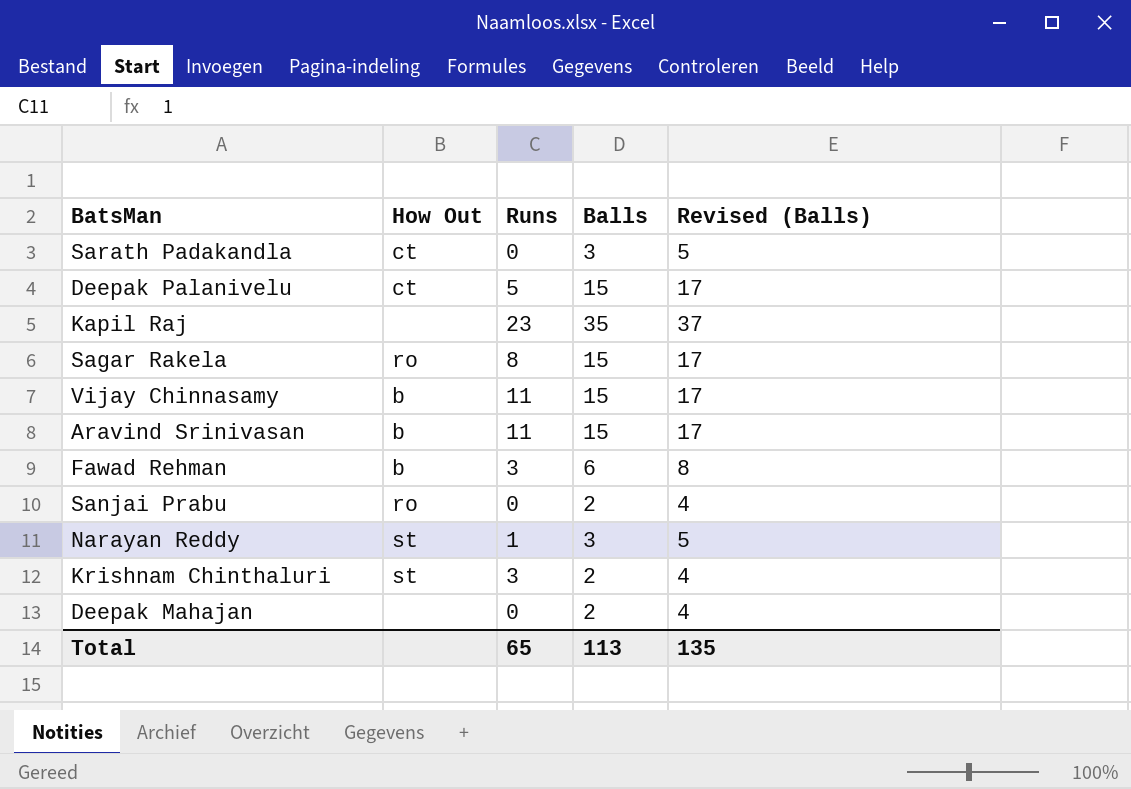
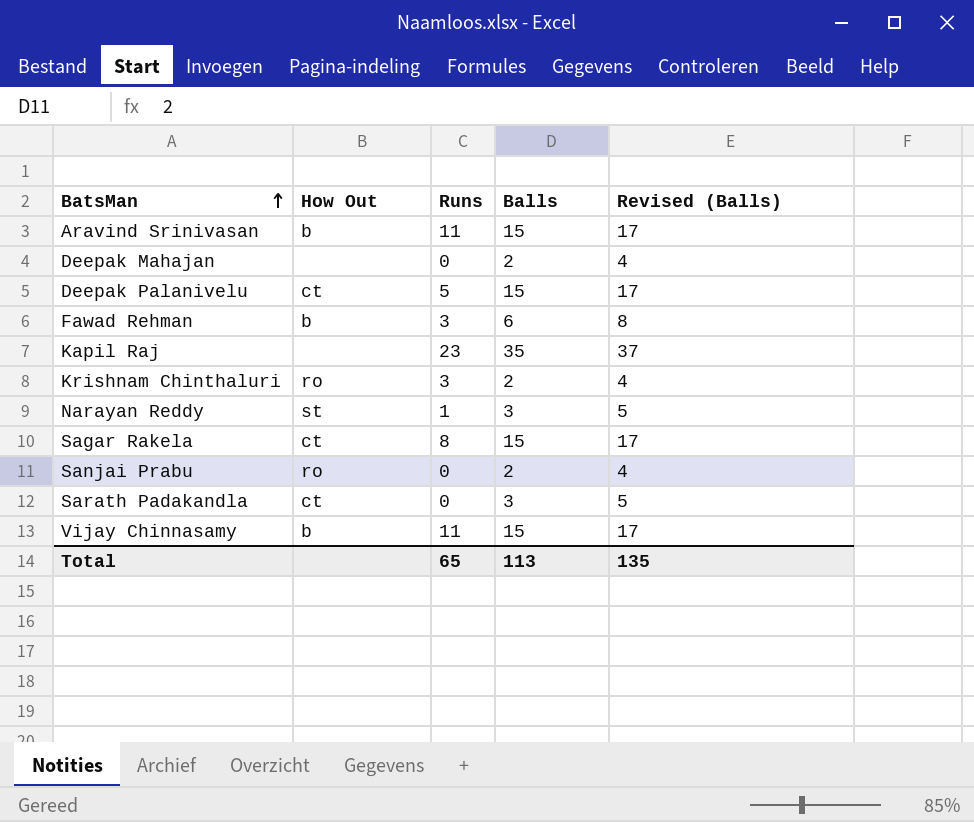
row order: none -> BatsMan ascending
Krishnam Chinthaluri | How Out: st -> ro
Sagar Rakela | How Out: ro -> ct

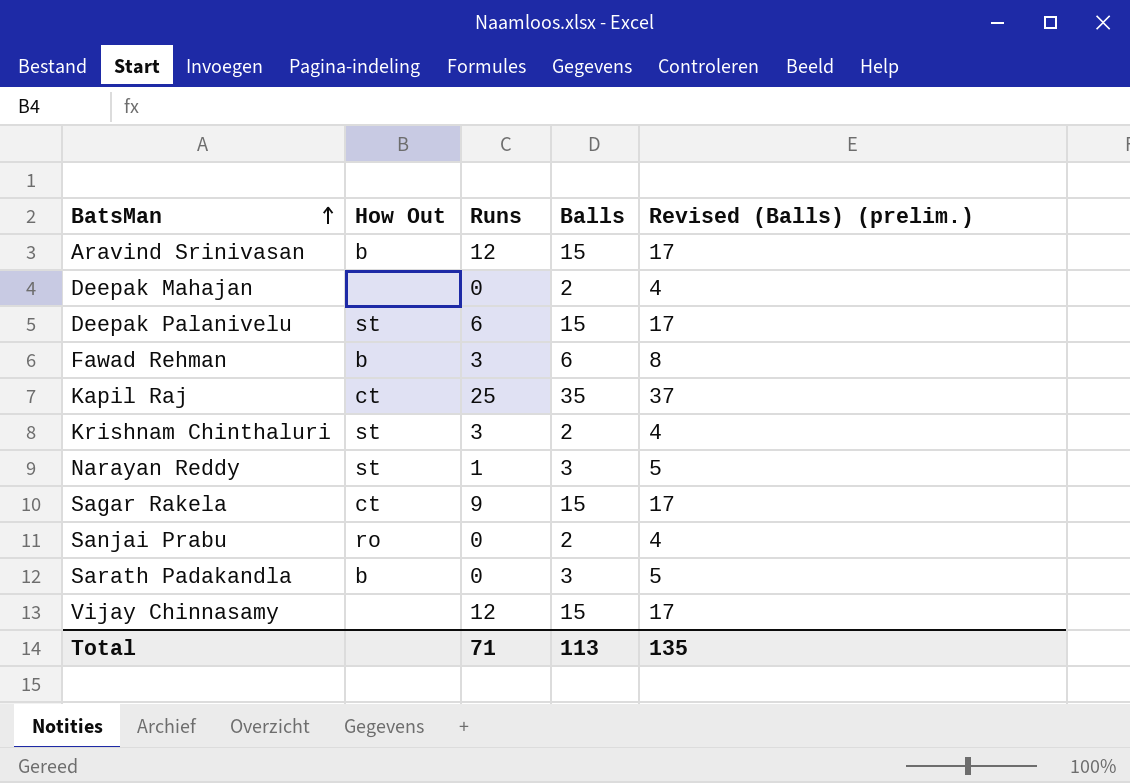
column name: Revised (Balls) -> Revised (Balls) (prelim.)
Aravind Srinivasan | Runs: 11 -> 12
Deepak Palanivelu | How Out: ct -> st
Deepak Palanivelu | Runs: 5 -> 6
Kapil Raj | How Out: none -> ct
Kapil Raj | Runs: 23 -> 25
Krishnam Chinthaluri | How Out: ro -> st
Sagar Rakela | Runs: 8 -> 9
Sarath Padakandla | How Out: ct -> b
Vijay Chinnasamy | How Out: b -> none
Vijay Chinnasamy | Runs: 11 -> 12
Total | Runs: 65 -> 71

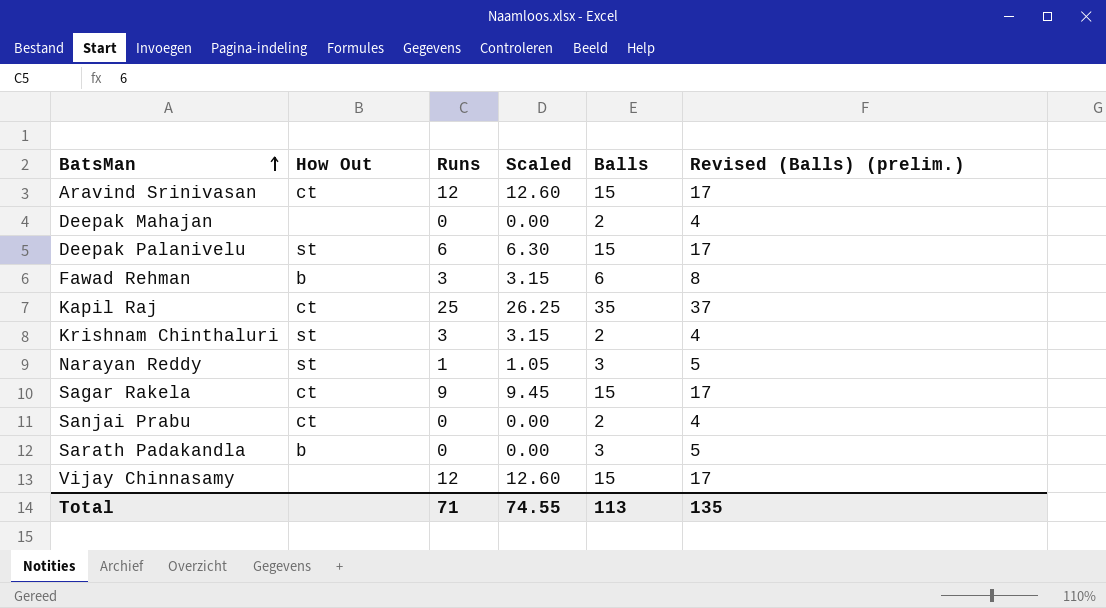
column Scaled | formula: none -> [Runs] * 1.05
Aravind Srinivasan | How Out: b -> ct
Sanjai Prabu | How Out: ro -> ct

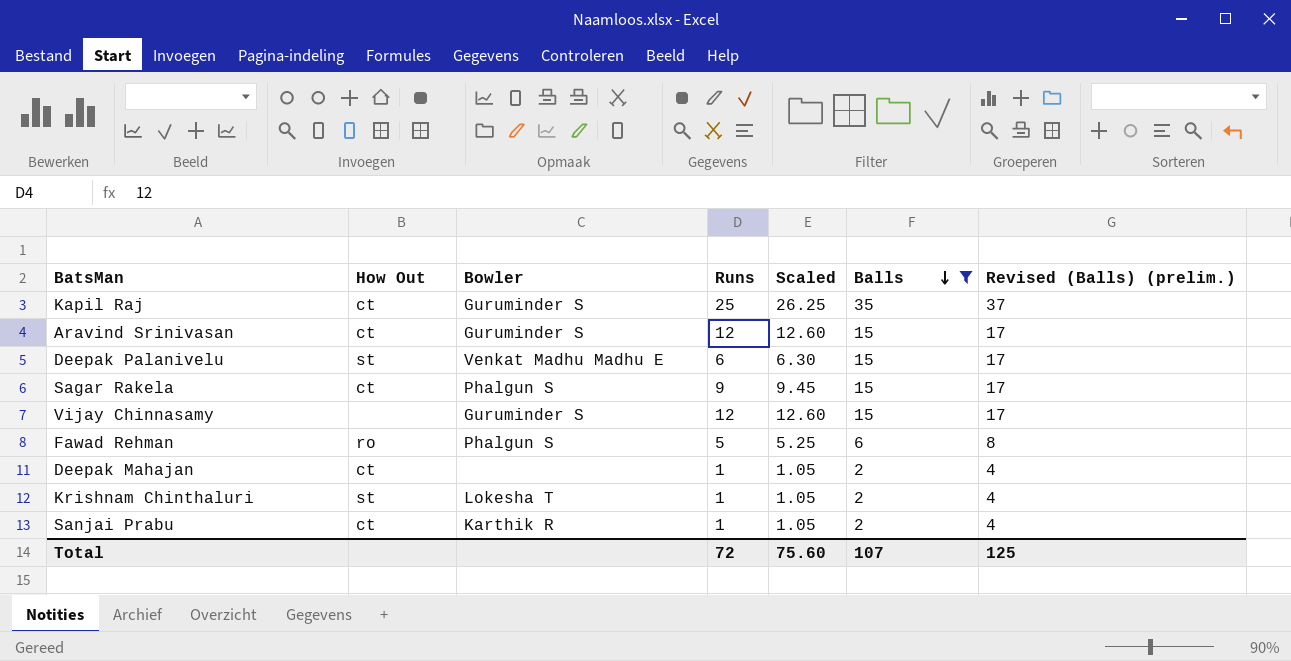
filter: none -> Balls != 3
row order: BatsMan ascending -> Balls descending
column Bowler | position: none -> 3
Fawad Rehman | How Out: b -> ro
Fawad Rehman | Runs: 3 -> 5
Fawad Rehman | Scaled: 3.15 -> 5.25
Deepak Mahajan | How Out: none -> ct
Deepak Mahajan | Runs: 0 -> 1
Deepak Mahajan | Scaled: 0.00 -> 1.05
Krishnam Chinthaluri | Runs: 3 -> 1
Krishnam Chinthaluri | Scaled: 3.15 -> 1.05
Sanjai Prabu | Runs: 0 -> 1
Sanjai Prabu | Scaled: 0.00 -> 1.05
Total | Runs: 71 -> 72
Total | Scaled: 74.55 -> 75.60
Total | Balls: 113 -> 107
Total | Revised (Balls) (prelim.): 135 -> 125

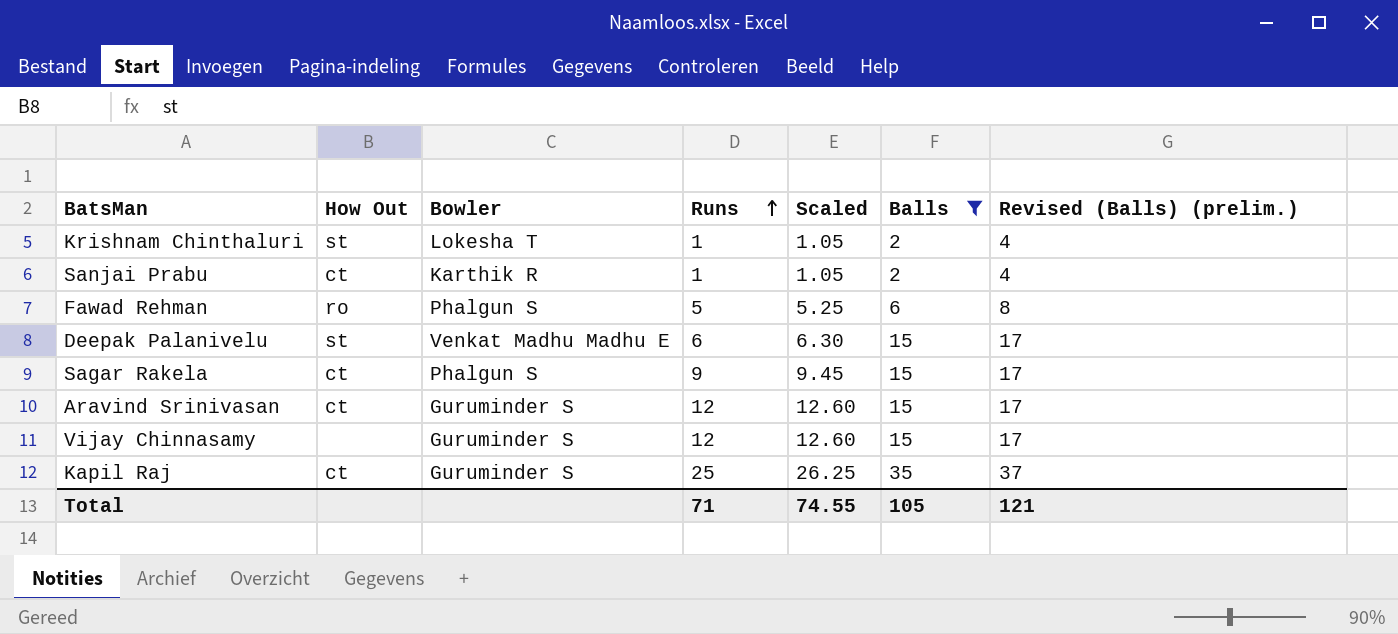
row order: Balls descending -> Runs ascending
row Deepak Mahajan: ct | none | 1 | 1.05 | 2 | 4 -> none
Total | Runs: 72 -> 71
Total | Scaled: 75.60 -> 74.55
Total | Balls: 107 -> 105
Total | Revised (Balls) (prelim.): 125 -> 121

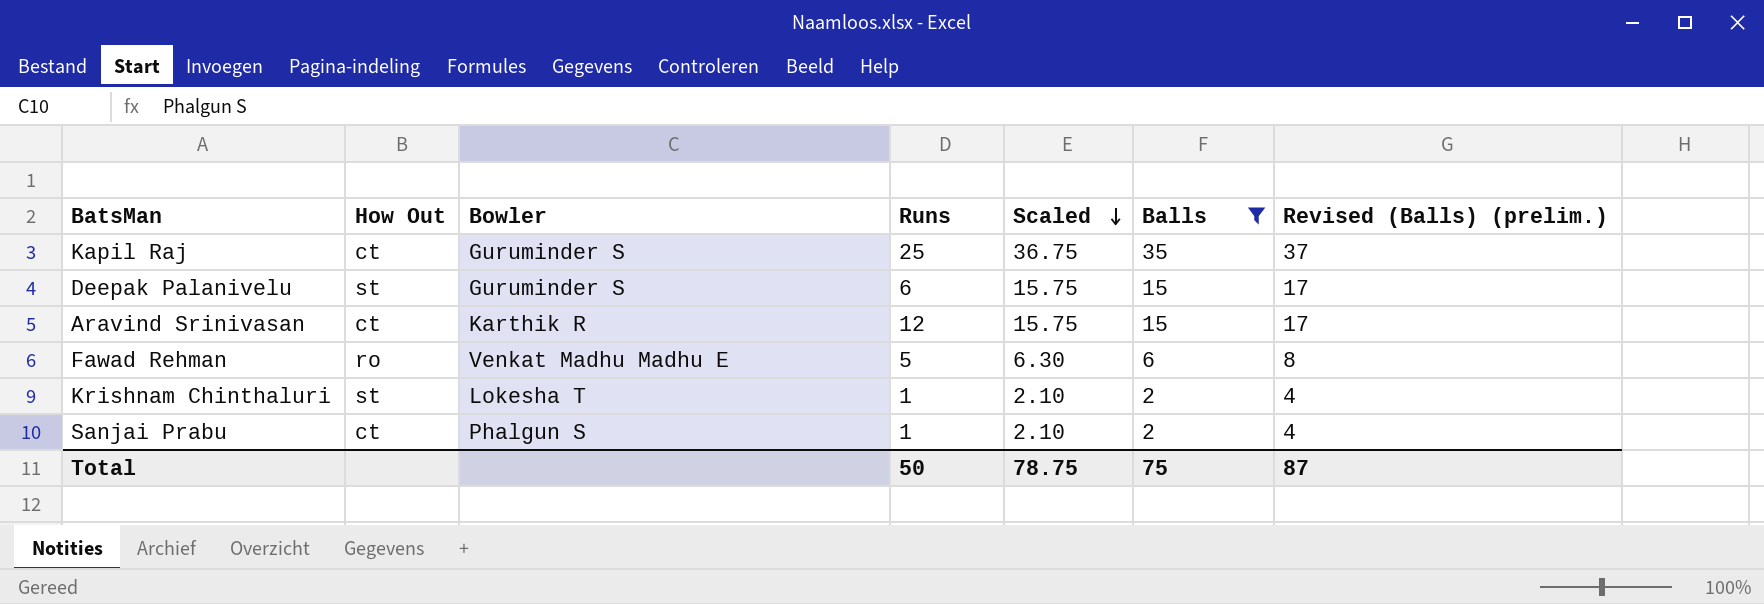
row order: Runs ascending -> Scaled descending
column Scaled | formula: [Runs] * 1.05 -> [Balls] * 1.05
row Sagar Rakela: ct | Phalgun S | 9 | 9.45 | 15 | 17 -> none
row Vijay Chinnasamy: none | Guruminder S | 12 | 12.60 | 15 | 17 -> none
Deepak Palanivelu | Bowler: Venkat Madhu Madhu E -> Guruminder S
Aravind Srinivasan | Bowler: Guruminder S -> Karthik R
Fawad Rehman | Bowler: Phalgun S -> Venkat Madhu Madhu E
Sanjai Prabu | Bowler: Karthik R -> Phalgun S
Total | Runs: 71 -> 50
Total | Scaled: 74.55 -> 78.75
Total | Balls: 105 -> 75
Total | Revised (Balls) (prelim.): 121 -> 87

